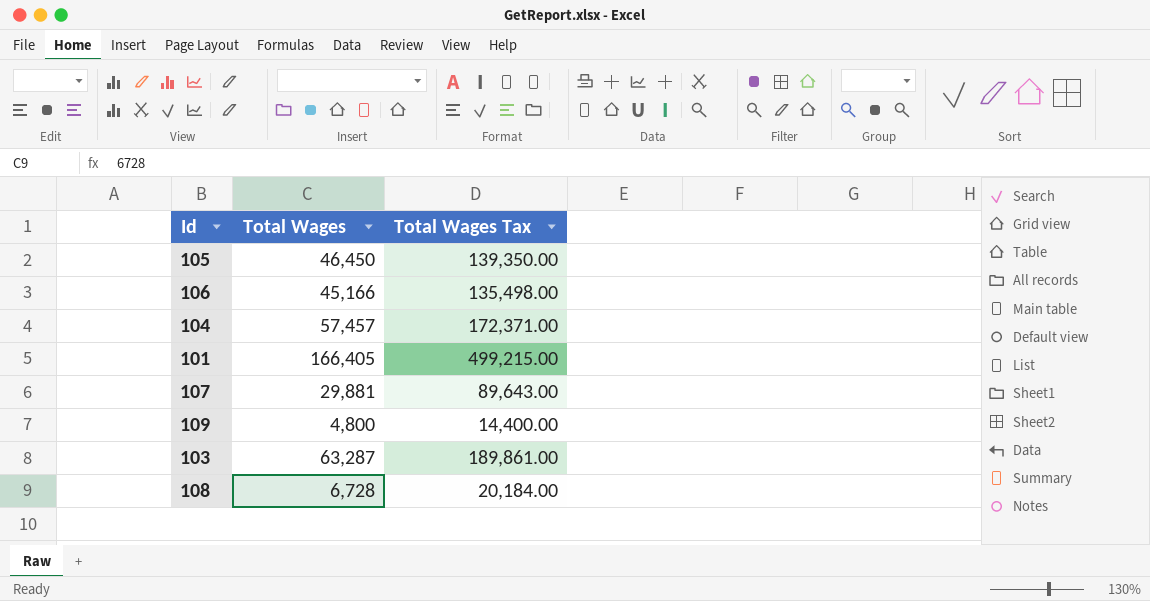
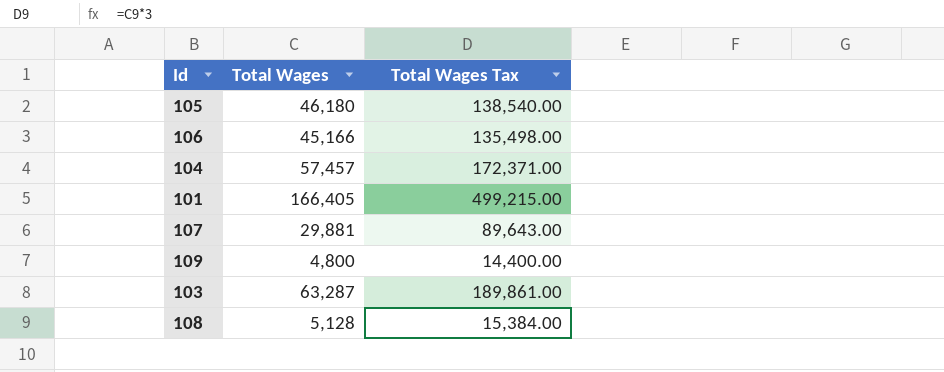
105 | Total Wages: 46,450 -> 46,180
105 | Total Wages Tax: 139,350.00 -> 138,540.00
108 | Total Wages: 6,728 -> 5,128
108 | Total Wages Tax: 20,184.00 -> 15,384.00

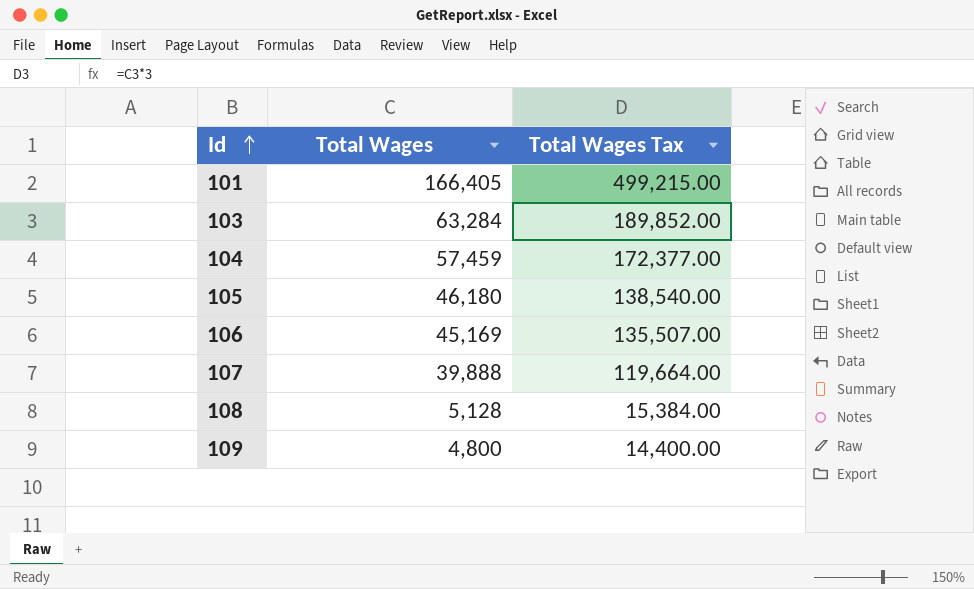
row order: none -> Id ascending
103 | Total Wages: 63,287 -> 63,284
103 | Total Wages Tax: 189,861.00 -> 189,852.00
104 | Total Wages: 57,457 -> 57,459
104 | Total Wages Tax: 172,371.00 -> 172,377.00
106 | Total Wages: 45,166 -> 45,169
106 | Total Wages Tax: 135,498.00 -> 135,507.00
107 | Total Wages: 29,881 -> 39,888
107 | Total Wages Tax: 89,643.00 -> 119,664.00

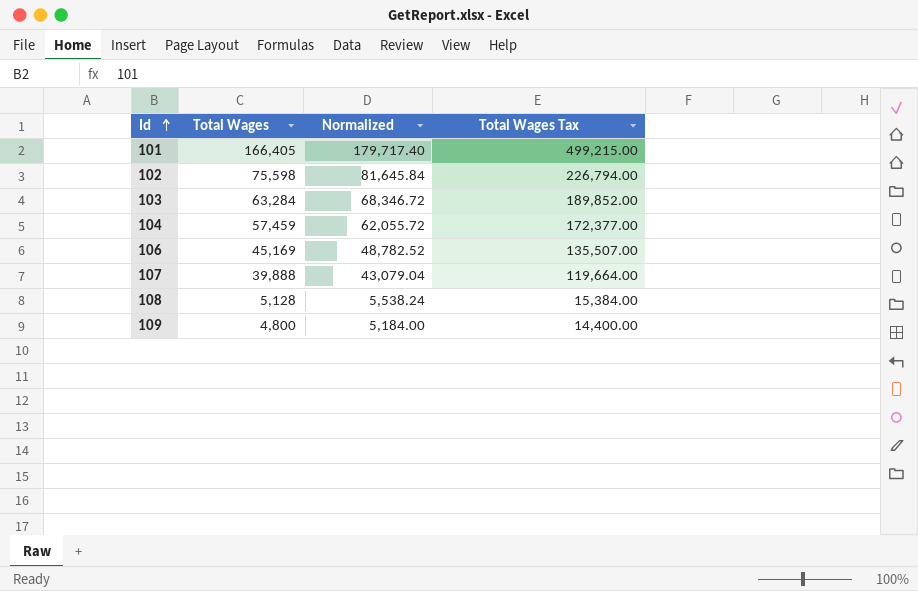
column Normalized | formula: none -> [Total Wages] * 1.08
row 105: 46,180 | 138,540.00 -> none
row 102: none -> 75,598 | 81,645.84 | 226,794.00

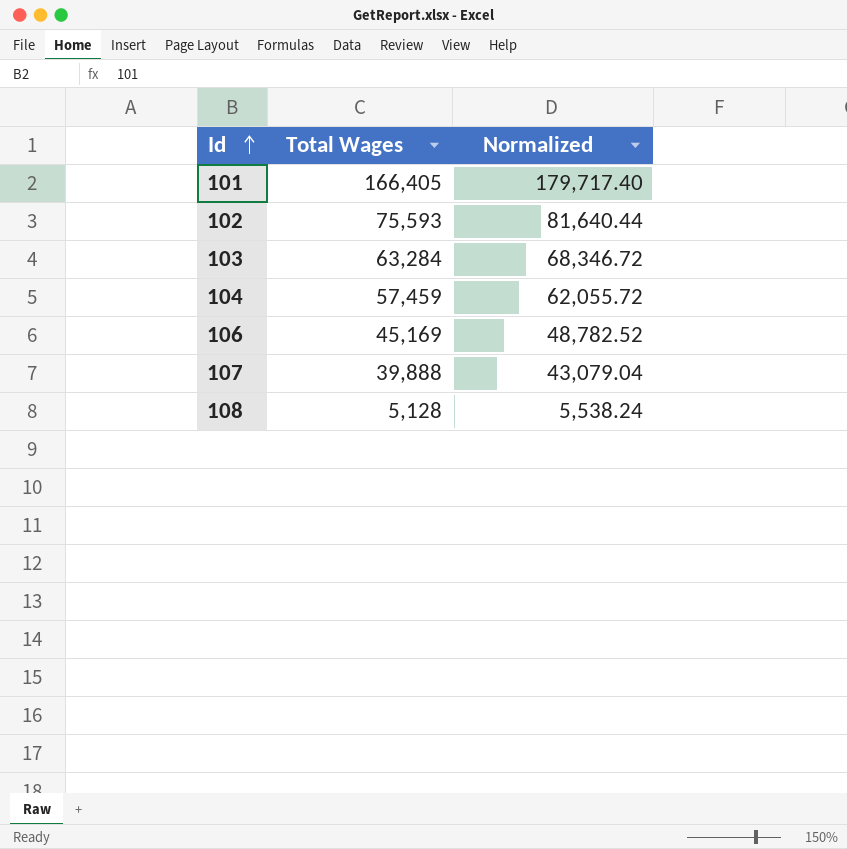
column Total Wages Tax | formula: [Total Wages] * 3 -> none
row 109: 4,800 | 5,184.00 | 14,400.00 -> none
102 | Total Wages: 75,598 -> 75,593
102 | Normalized: 81,645.84 -> 81,640.44

